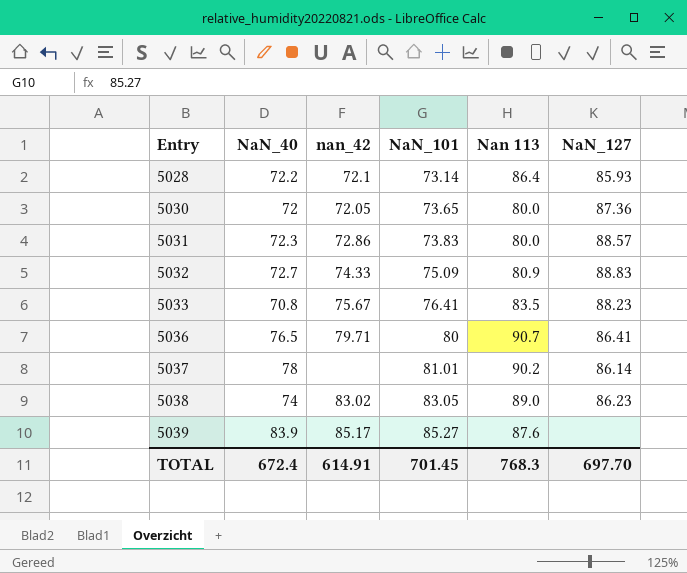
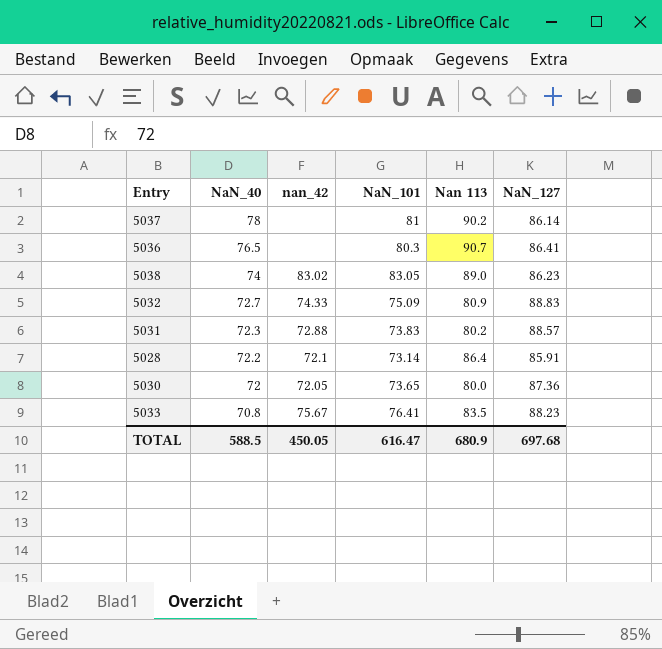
row order: Entry ascending -> NaN_40 descending
row 5039: 83.9 | 85.17 | 85.27 | 87.6 | none -> none
5037 | NaN_101: 81.01 -> 81
5036 | nan_42: 79.71 -> none
5036 | NaN_101: 80 -> 80.3
5031 | nan_42: 72.86 -> 72.88
5031 | Nan 113: 80.0 -> 80.2
5028 | NaN_127: 85.93 -> 85.91
TOTAL | NaN_40: 672.4 -> 588.5
TOTAL | nan_42: 614.91 -> 450.05
TOTAL | NaN_101: 701.45 -> 616.47
TOTAL | Nan 113: 768.3 -> 680.9
TOTAL | NaN_127: 697.70 -> 697.68

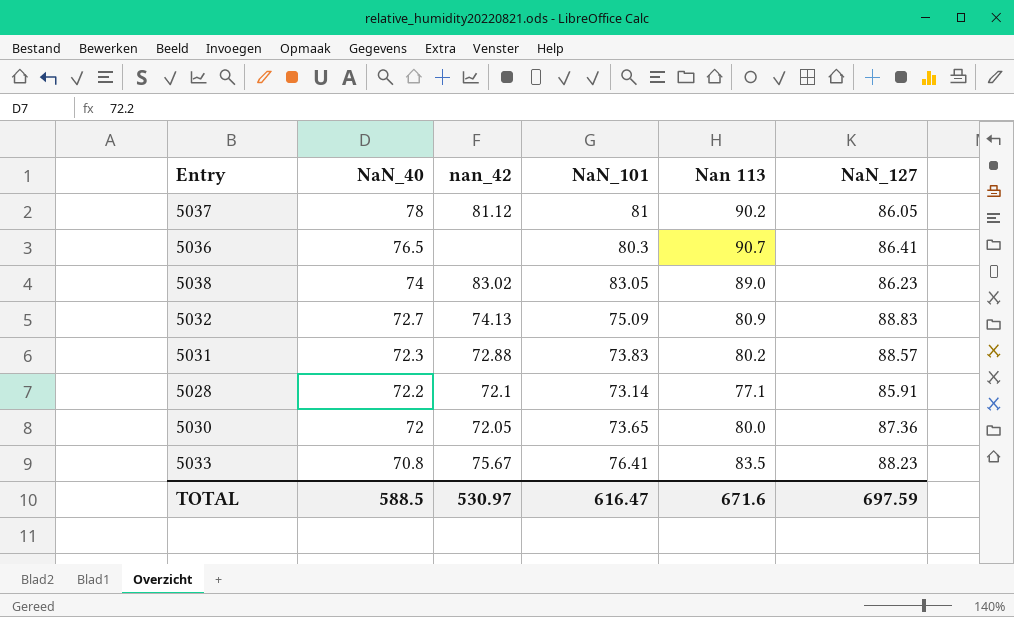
5037 | nan_42: none -> 81.12
5037 | NaN_127: 86.14 -> 86.05
5032 | nan_42: 74.33 -> 74.13
5028 | Nan 113: 86.4 -> 77.1
TOTAL | nan_42: 450.05 -> 530.97
TOTAL | Nan 113: 680.9 -> 671.6
TOTAL | NaN_127: 697.68 -> 697.59

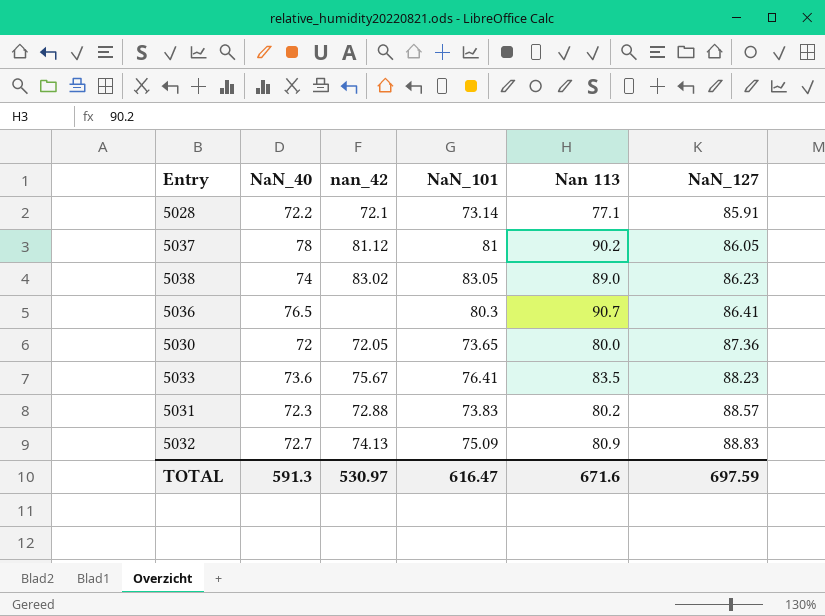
row order: NaN_40 descending -> NaN_127 ascending
5033 | NaN_40: 70.8 -> 73.6
TOTAL | NaN_40: 588.5 -> 591.3

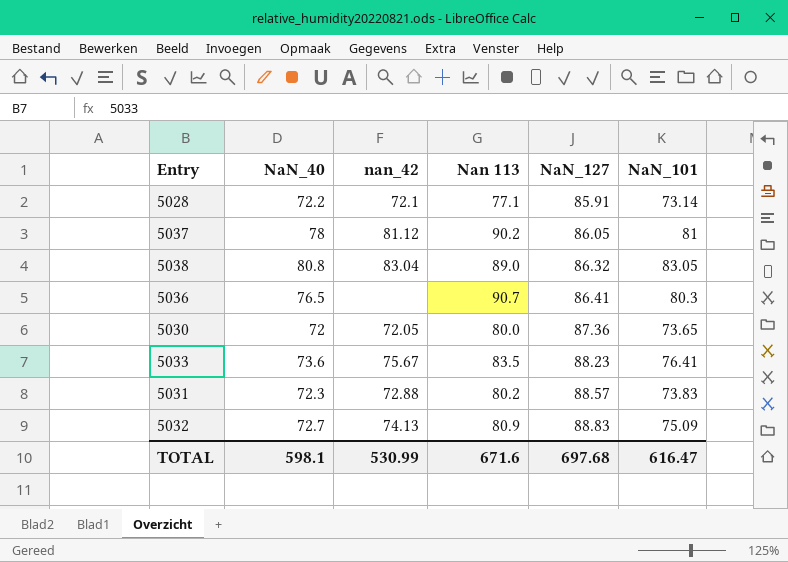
column NaN_101 | position: 4 -> 6
5038 | NaN_40: 74 -> 80.8
5038 | nan_42: 83.02 -> 83.04
5038 | NaN_127: 86.23 -> 86.32
TOTAL | NaN_40: 591.3 -> 598.1
TOTAL | nan_42: 530.97 -> 530.99
TOTAL | NaN_127: 697.59 -> 697.68

